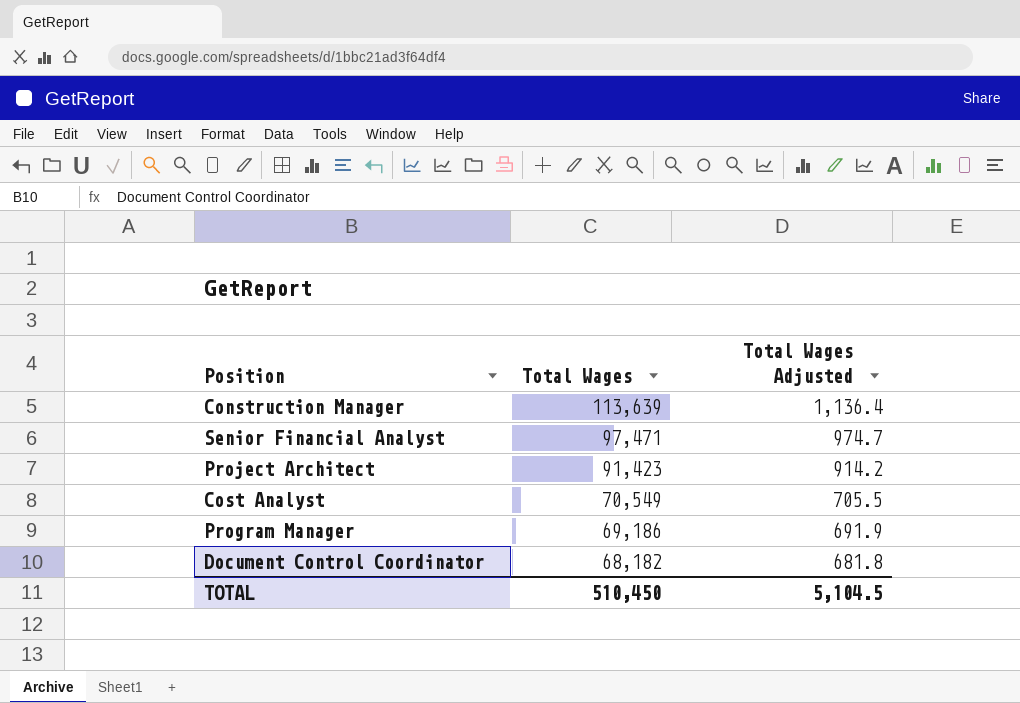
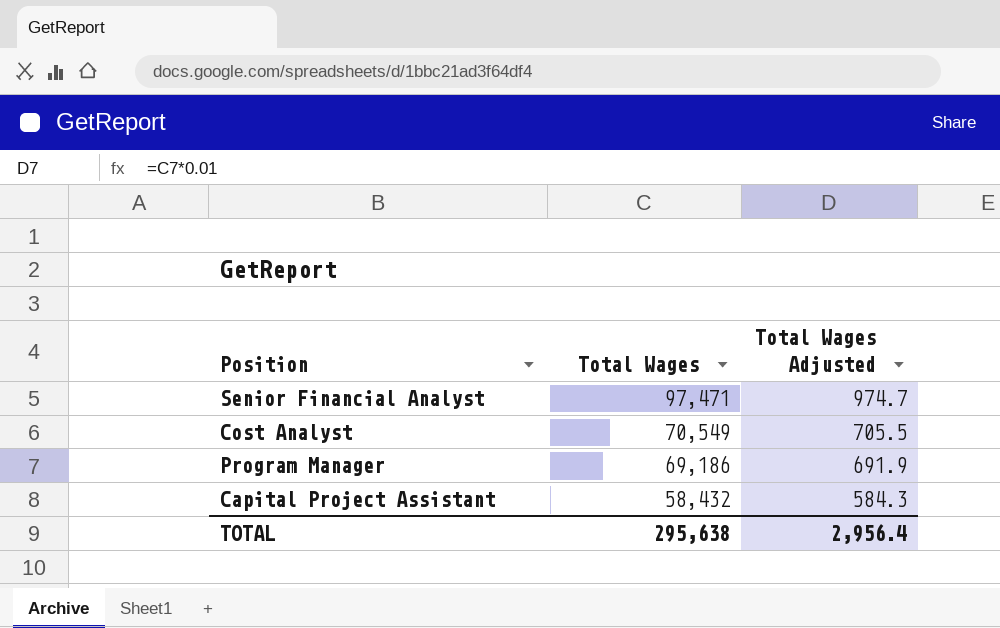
row Construction Manager: 113,639 | 1,136.4 -> none
row Project Architect: 91,423 | 914.2 -> none
row Document Control Coordinator: 68,182 | 681.8 -> none
row Capital Project Assistant: none -> 58,432 | 584.3
TOTAL | Total Wages: 510,450 -> 295,638
TOTAL | Total Wages Adjusted: 5,104.5 -> 2,956.4

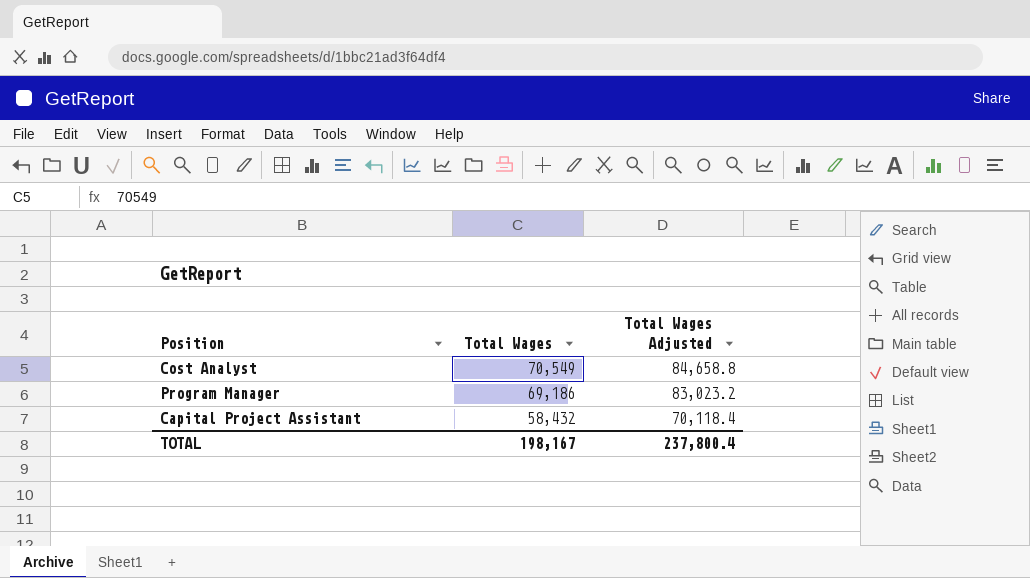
column Total Wages Adjusted | formula: [Total Wages] * 0.01 -> [Total Wages] * 1.2
row Senior Financial Analyst: 97,471 | 974.7 -> none
TOTAL | Total Wages: 295,638 -> 198,167
TOTAL | Total Wages Adjusted: 2,956.4 -> 237,800.4

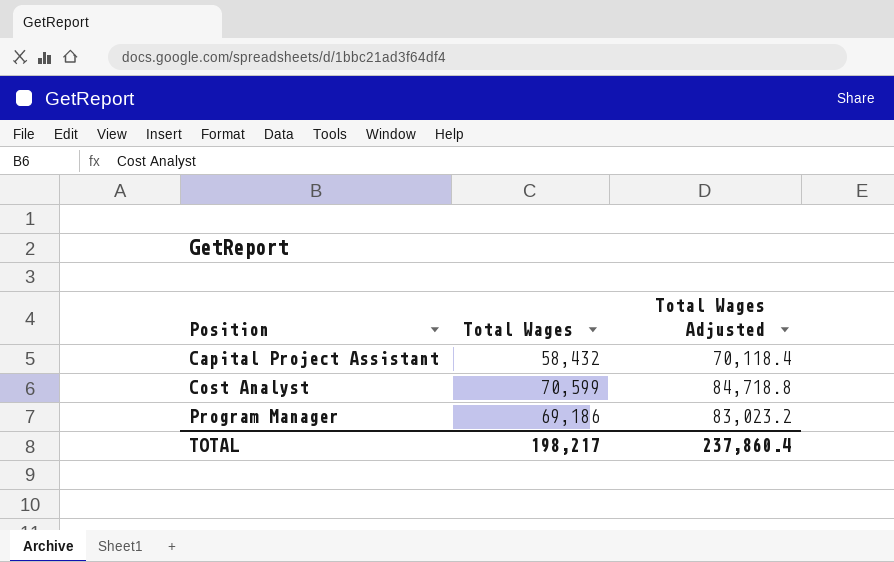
row order: Total Wages descending -> Position ascending
Cost Analyst | Total Wages: 70,549 -> 70,599
Cost Analyst | Total Wages Adjusted: 84,658.8 -> 84,718.8
TOTAL | Total Wages: 198,167 -> 198,217
TOTAL | Total Wages Adjusted: 237,800.4 -> 237,860.4

